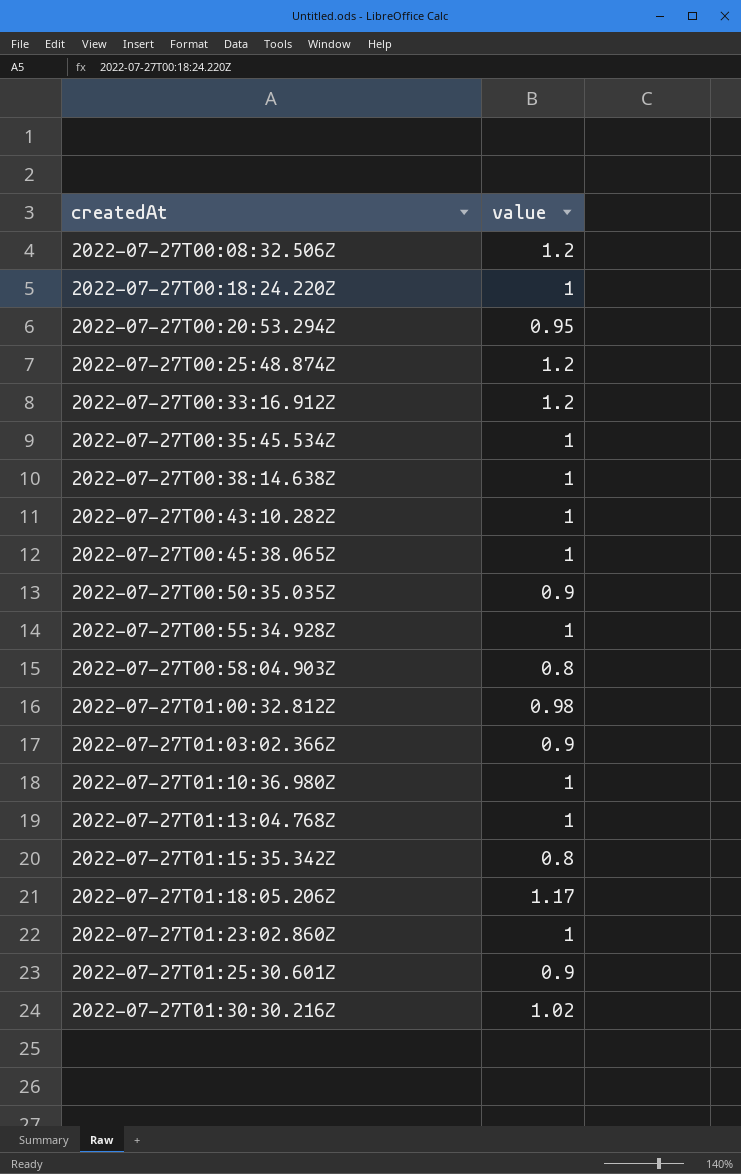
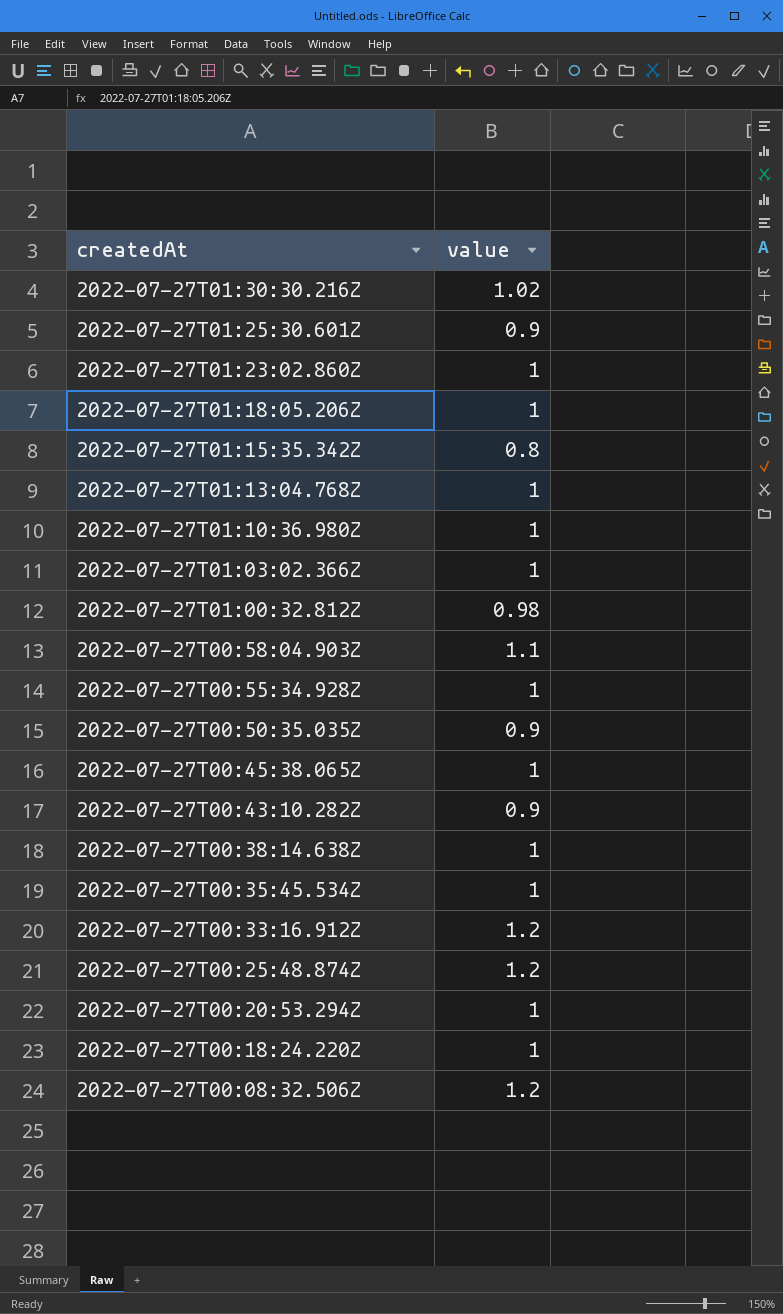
row order: createdAt ascending -> createdAt descending
2022-07-27T01:18:05.206Z | value: 1.17 -> 1
2022-07-27T01:03:02.366Z | value: 0.9 -> 1
2022-07-27T00:58:04.903Z | value: 0.8 -> 1.1
2022-07-27T00:43:10.282Z | value: 1 -> 0.9
2022-07-27T00:20:53.294Z | value: 0.95 -> 1

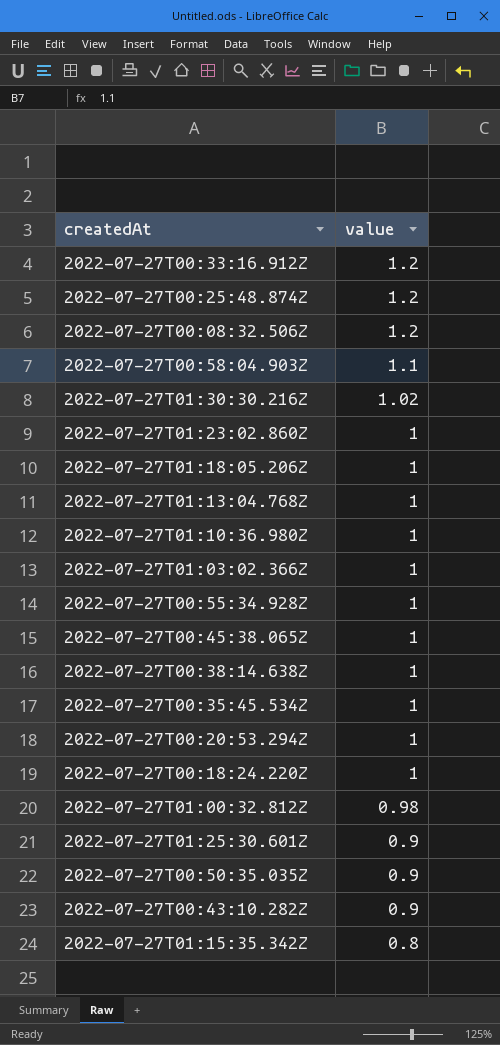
row order: createdAt descending -> value descending

